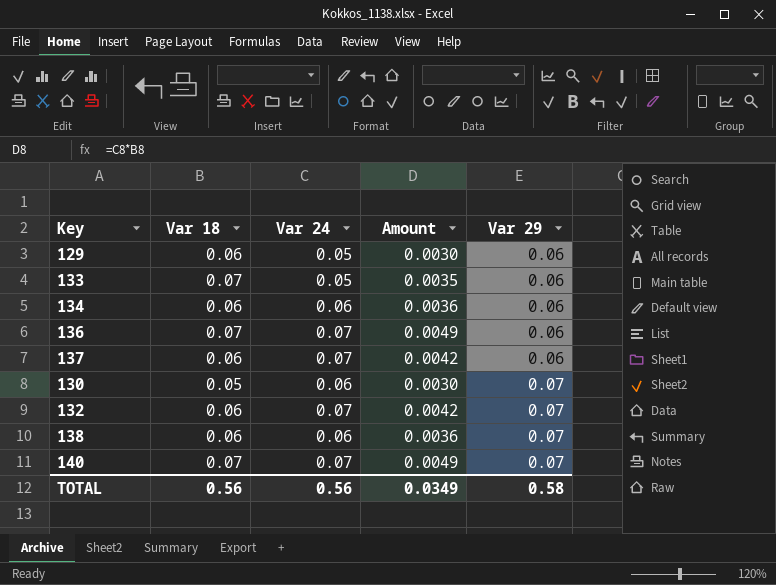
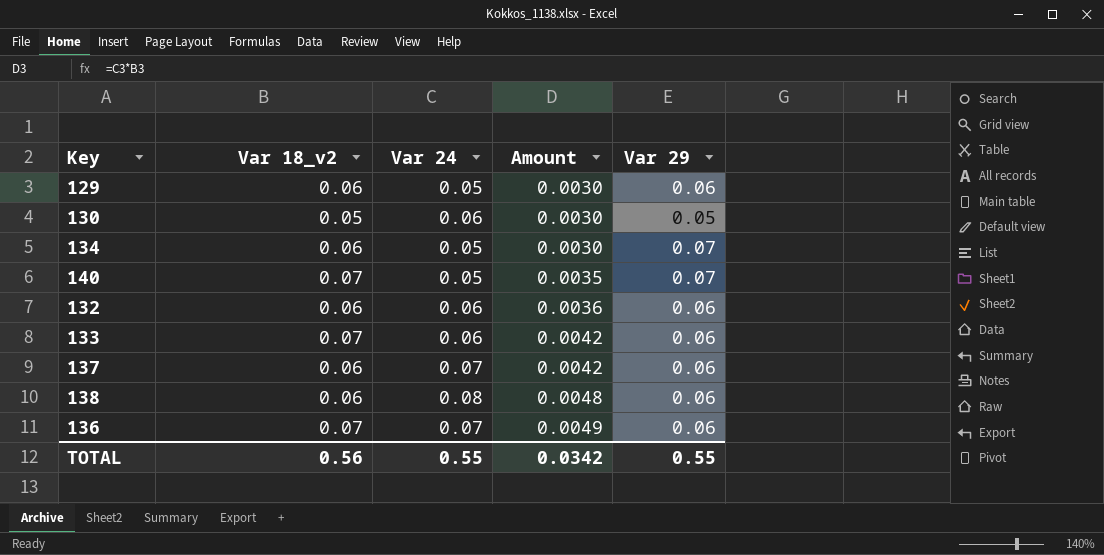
row order: Var 29 ascending -> Amount ascending
column name: Var 18 -> Var 18_v2
130 | Var 29: 0.07 -> 0.05
134 | Var 24: 0.06 -> 0.05
134 | Amount: 0.0036 -> 0.0030
134 | Var 29: 0.06 -> 0.07
140 | Var 24: 0.07 -> 0.05
140 | Amount: 0.0049 -> 0.0035
132 | Var 24: 0.07 -> 0.06
132 | Amount: 0.0042 -> 0.0036
132 | Var 29: 0.07 -> 0.06
133 | Var 24: 0.05 -> 0.06
133 | Amount: 0.0035 -> 0.0042
138 | Var 24: 0.06 -> 0.08
138 | Amount: 0.0036 -> 0.0048
138 | Var 29: 0.07 -> 0.06
TOTAL | Var 24: 0.56 -> 0.55
TOTAL | Amount: 0.0349 -> 0.0342
TOTAL | Var 29: 0.58 -> 0.55

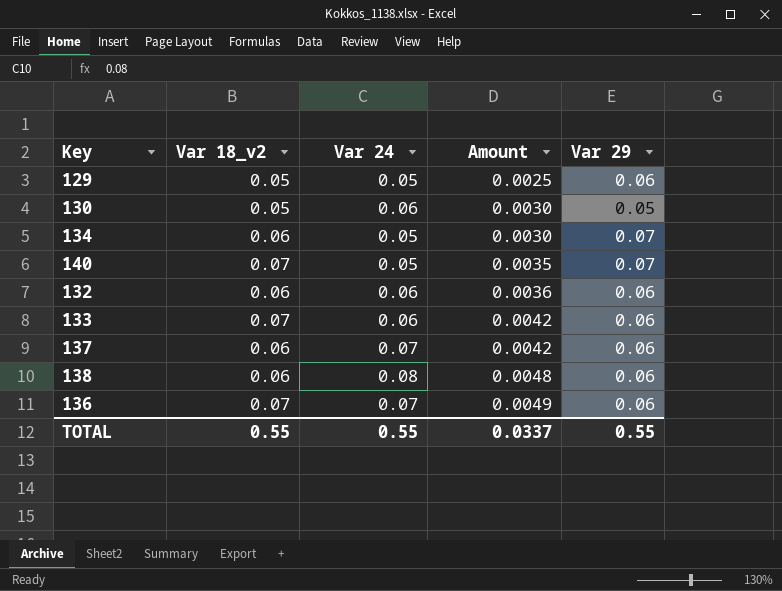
129 | Var 18_v2: 0.06 -> 0.05
129 | Amount: 0.0030 -> 0.0025
TOTAL | Var 18_v2: 0.56 -> 0.55
TOTAL | Amount: 0.0342 -> 0.0337

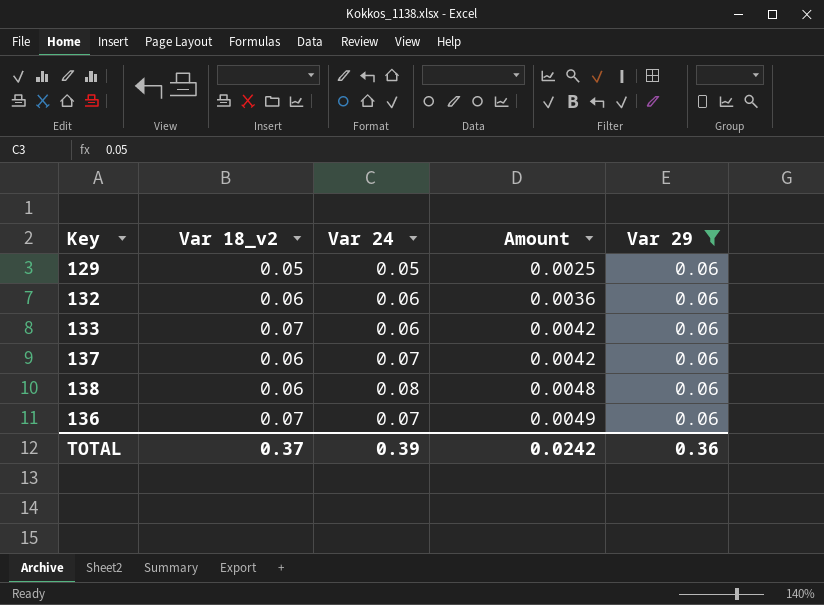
filter: none -> Var 29 = 0.06
TOTAL | Var 18_v2: 0.55 -> 0.37
TOTAL | Var 24: 0.55 -> 0.39
TOTAL | Amount: 0.0337 -> 0.0242
TOTAL | Var 29: 0.55 -> 0.36

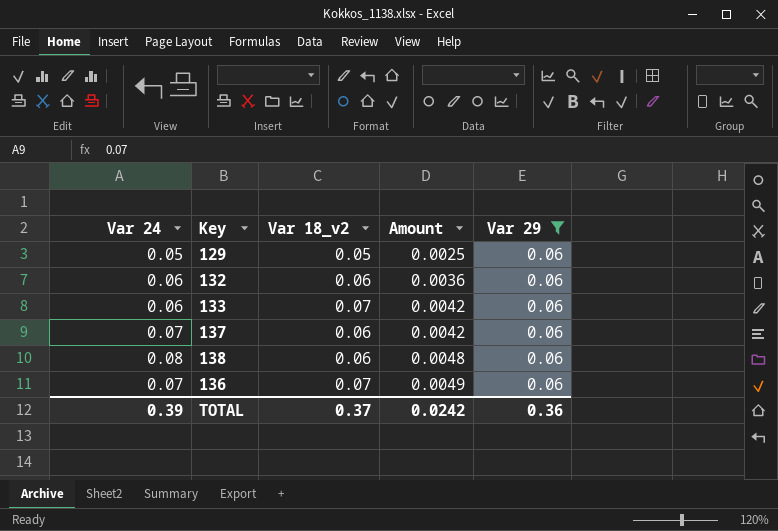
column Var 24 | position: 3 -> 1

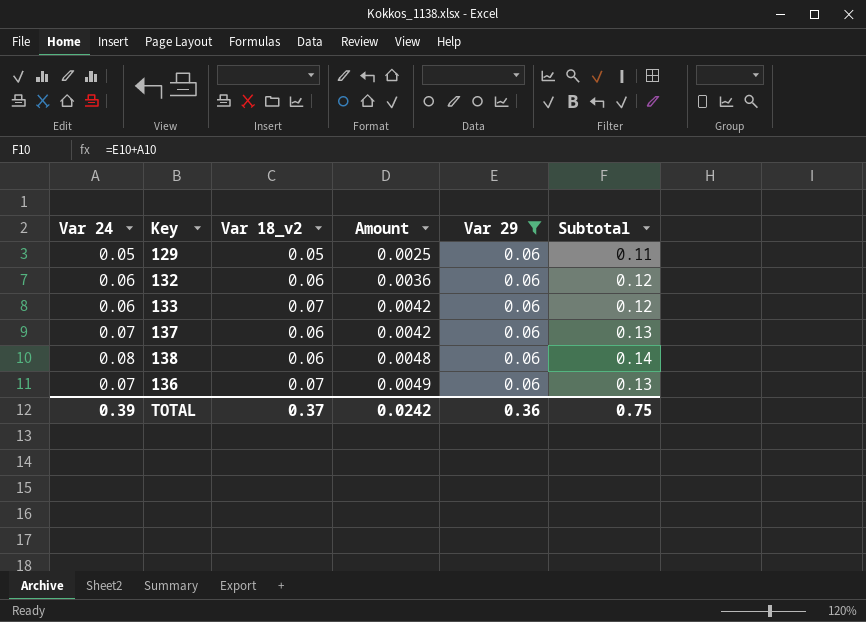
column Subtotal | formula: none -> [Var 24] + [Var 29]

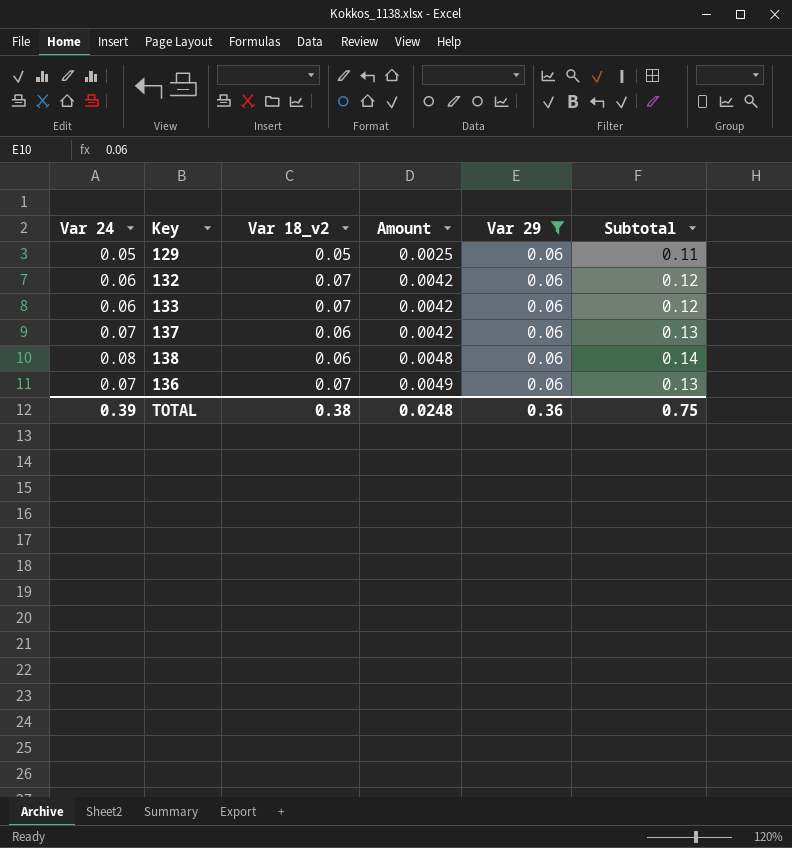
132 | Var 18_v2: 0.06 -> 0.07
132 | Amount: 0.0036 -> 0.0042
TOTAL | Var 18_v2: 0.37 -> 0.38
TOTAL | Amount: 0.0242 -> 0.0248

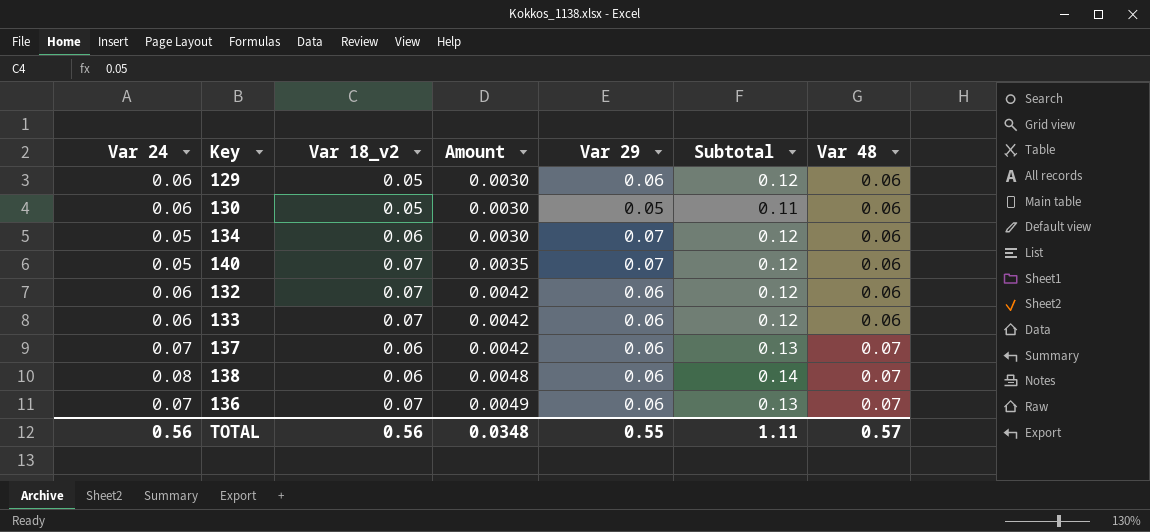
filter: Var 29 = 0.06 -> none
column Var 48 | position: none -> 7
129 | Var 24: 0.05 -> 0.06
129 | Amount: 0.0025 -> 0.0030
129 | Subtotal: 0.11 -> 0.12
TOTAL | Var 24: 0.39 -> 0.56
TOTAL | Var 18_v2: 0.38 -> 0.56
TOTAL | Amount: 0.0248 -> 0.0348
TOTAL | Var 29: 0.36 -> 0.55
TOTAL | Subtotal: 0.75 -> 1.11

